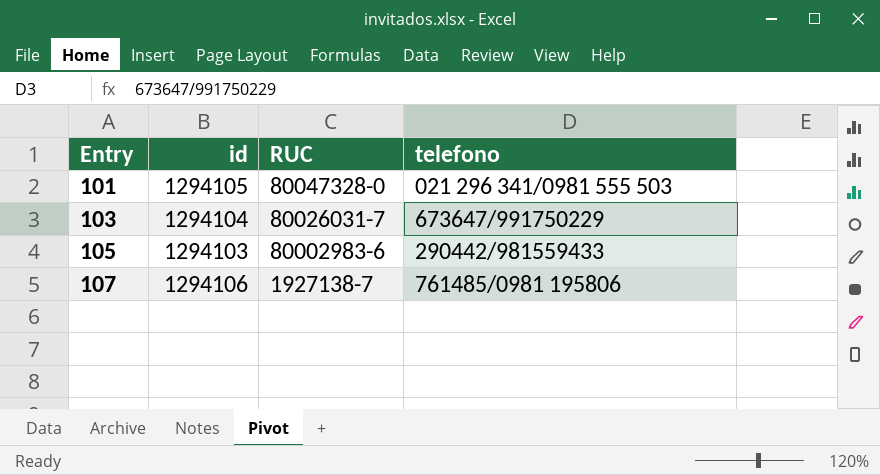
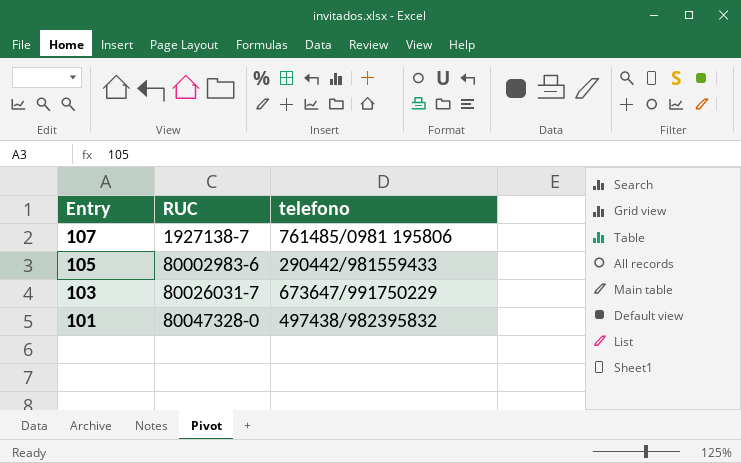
row order: Entry ascending -> Entry descending
column id | position: 2 -> none
101 | telefono: 021 296 341/0981 555 503 -> 497438/982395832

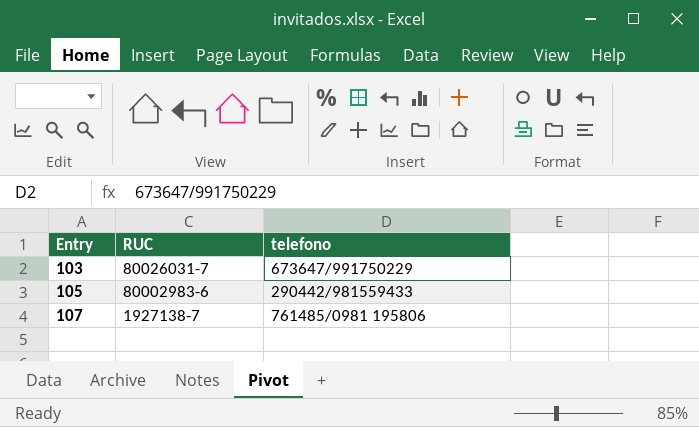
row order: Entry descending -> Entry ascending
row 101: 80047328-0 | 497438/982395832 -> none

